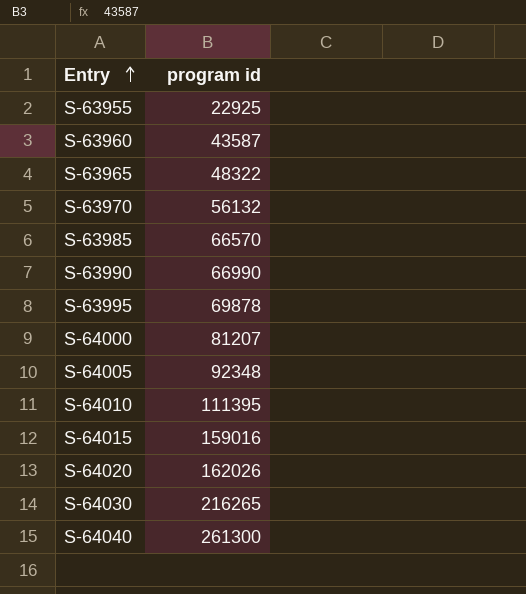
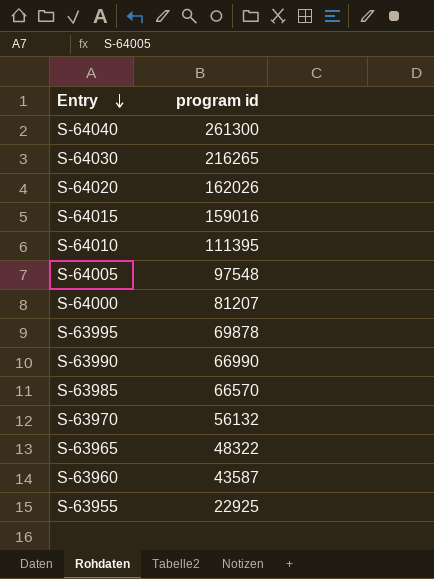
row order: Entry ascending -> Entry descending
S-64005 | program id: 92348 -> 97548

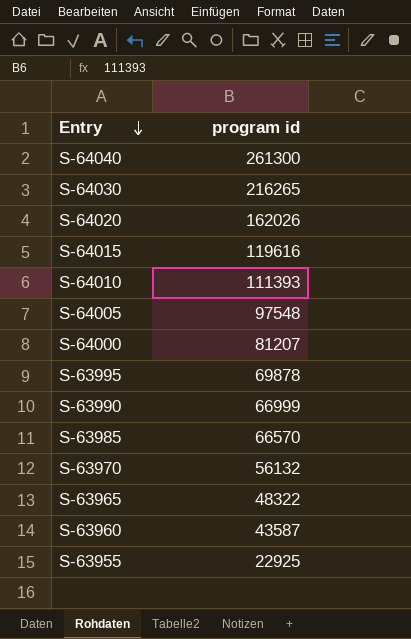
S-64015 | program id: 159016 -> 119616
S-64010 | program id: 111395 -> 111393
S-63990 | program id: 66990 -> 66999

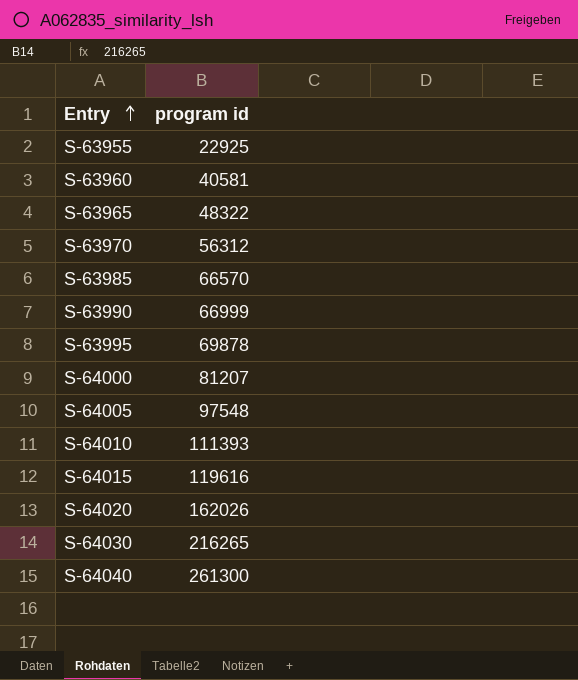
row order: Entry descending -> Entry ascending
S-63960 | program id: 43587 -> 40581
S-63970 | program id: 56132 -> 56312

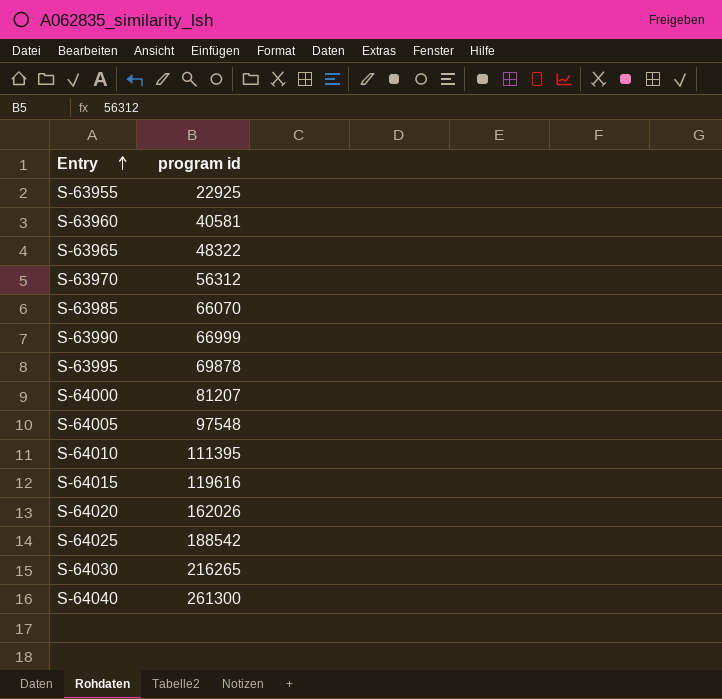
S-63985 | program id: 66570 -> 66070
S-64010 | program id: 111393 -> 111395
row S-64025: none -> 188542

